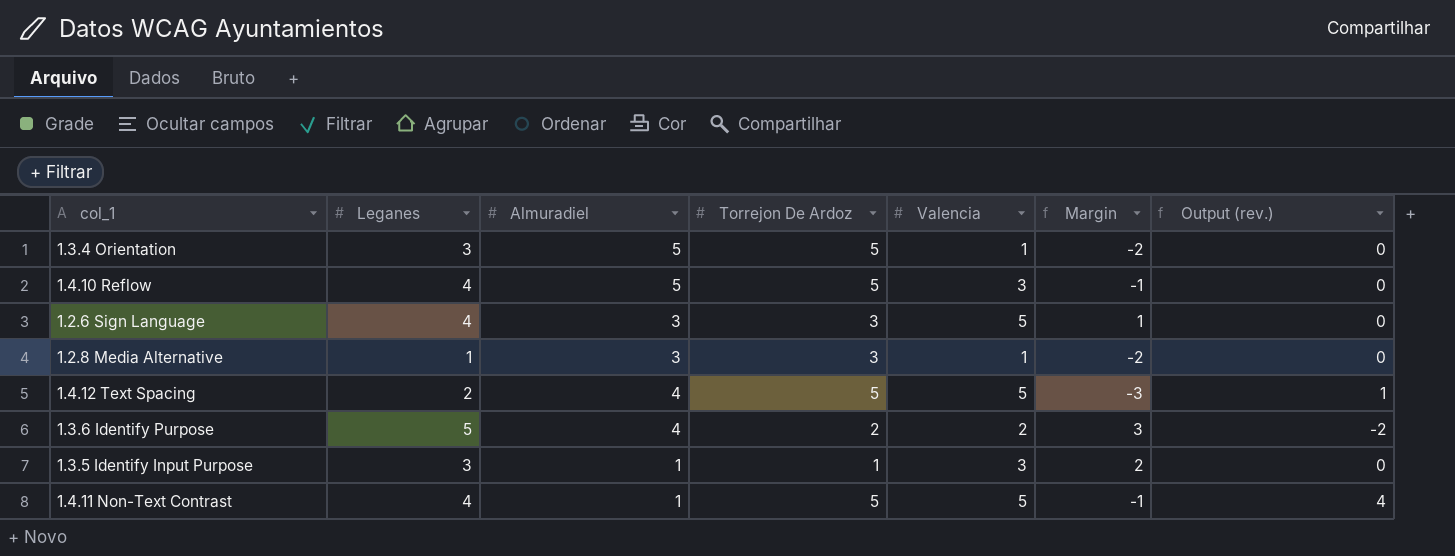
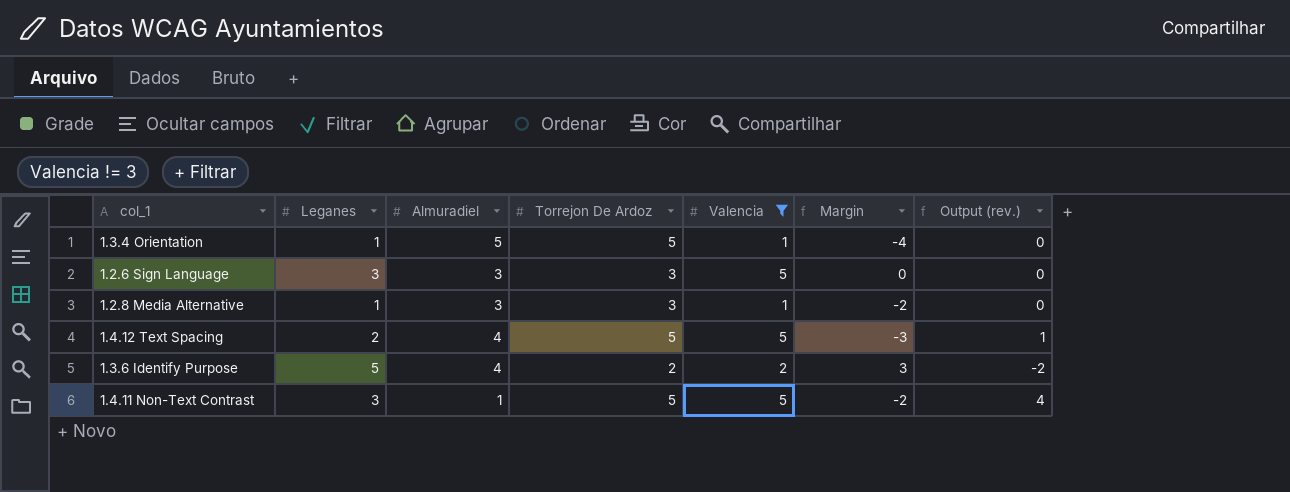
filter: none -> Valencia != 3
1.3.4 Orientation | Leganes: 3 -> 1
1.3.4 Orientation | Margin: -2 -> -4
1.2.6 Sign Language | Leganes: 4 -> 3
1.2.6 Sign Language | Margin: 1 -> 0
1.4.11 Non-Text Contrast | Leganes: 4 -> 3
1.4.11 Non-Text Contrast | Margin: -1 -> -2

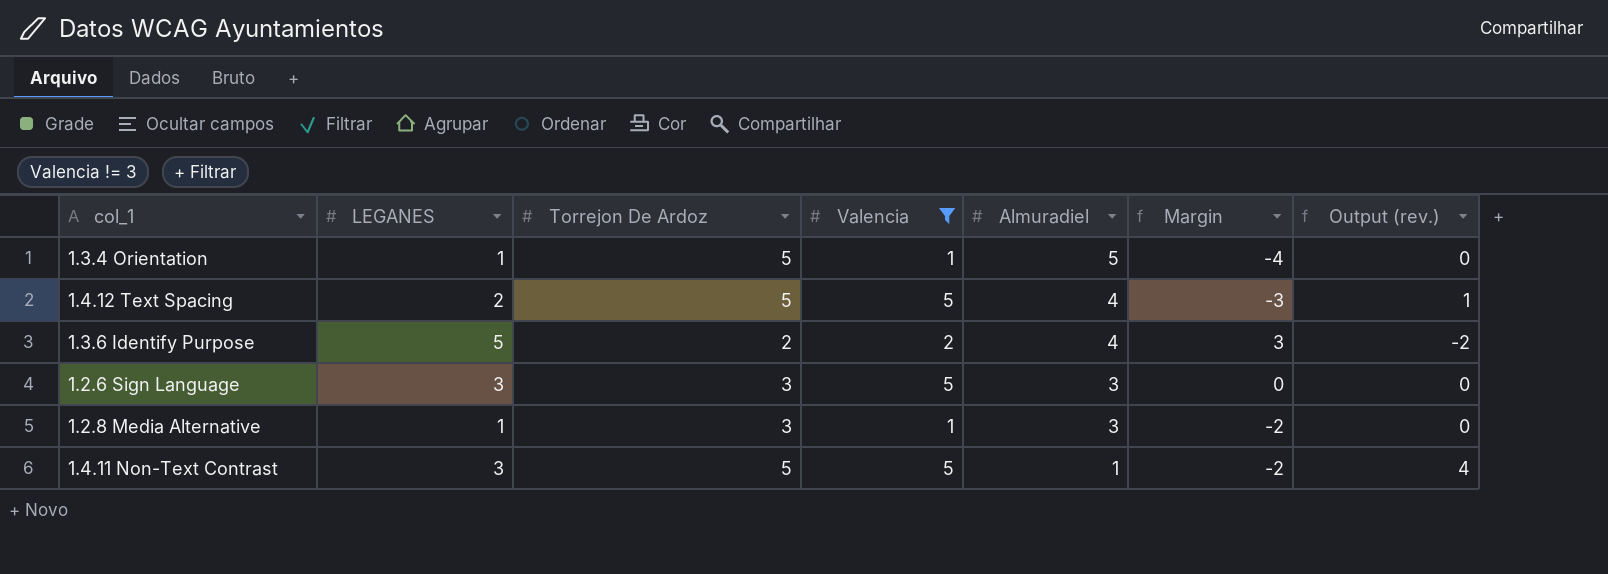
row order: none -> Almuradiel descending
column name: Leganes -> LEGANES
column Almuradiel | position: 3 -> 5

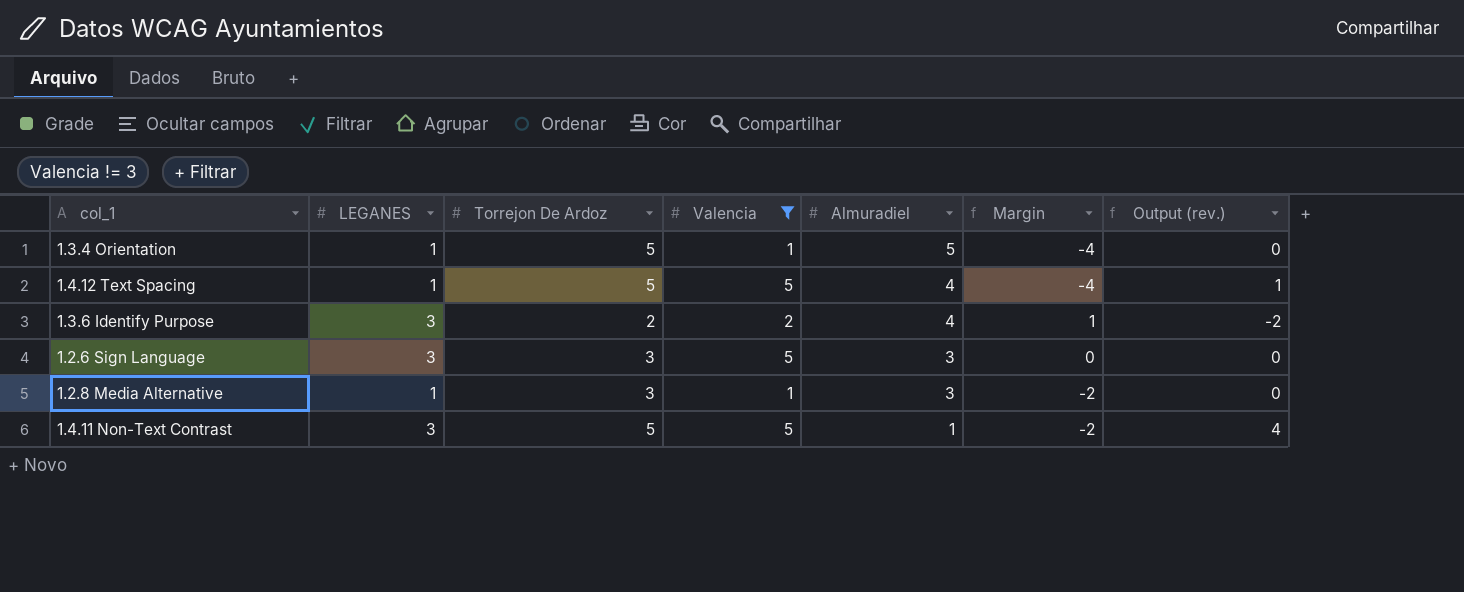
1.4.12 Text Spacing | LEGANES: 2 -> 1
1.4.12 Text Spacing | Margin: -3 -> -4
1.3.6 Identify Purpose | LEGANES: 5 -> 3
1.3.6 Identify Purpose | Margin: 3 -> 1

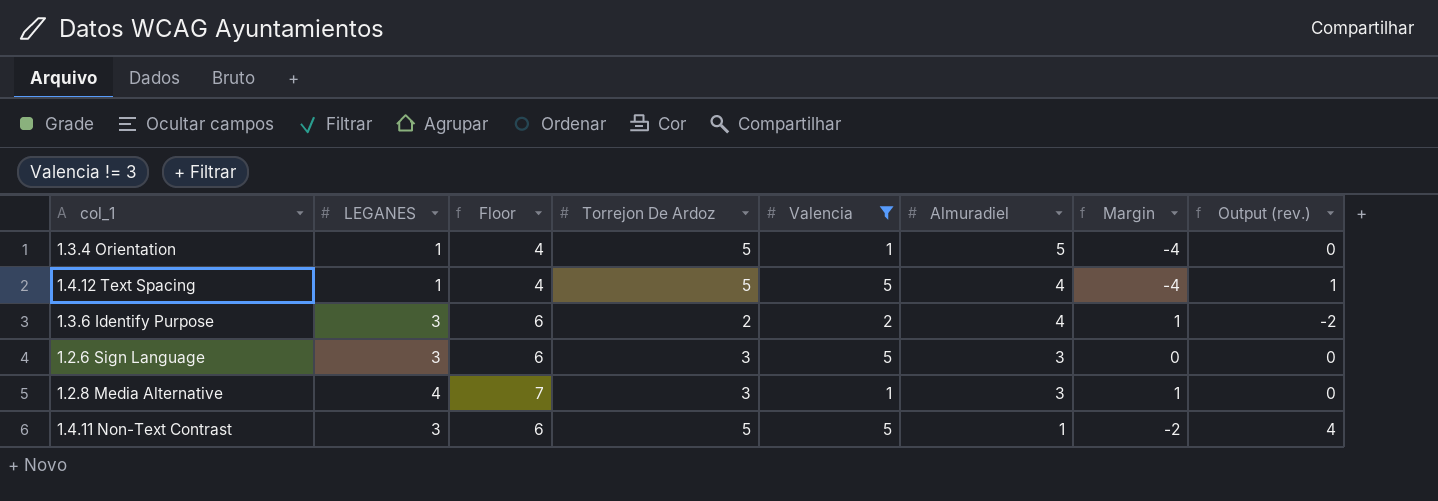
column Floor | formula: none -> [LEGANES] + 3
1.2.8 Media Alternative | LEGANES: 1 -> 4
1.2.8 Media Alternative | Margin: -2 -> 1

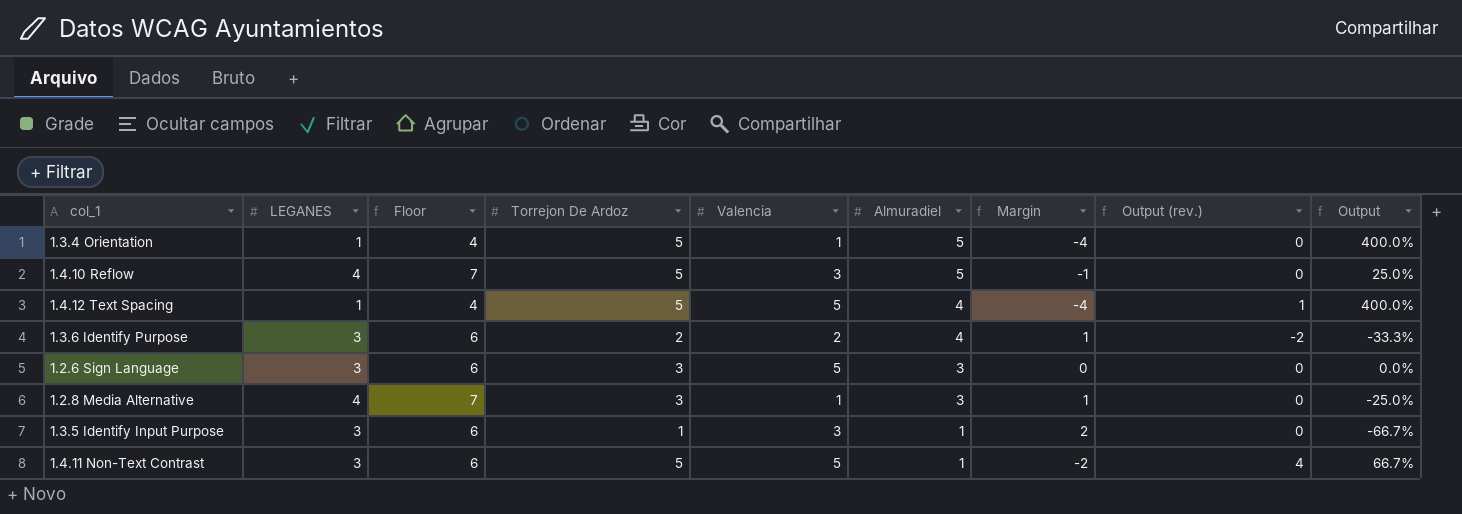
filter: Valencia != 3 -> none
column Output | formula: none -> ([Torrejon De Ardoz] - [LEGANES]) / [LEGANES]

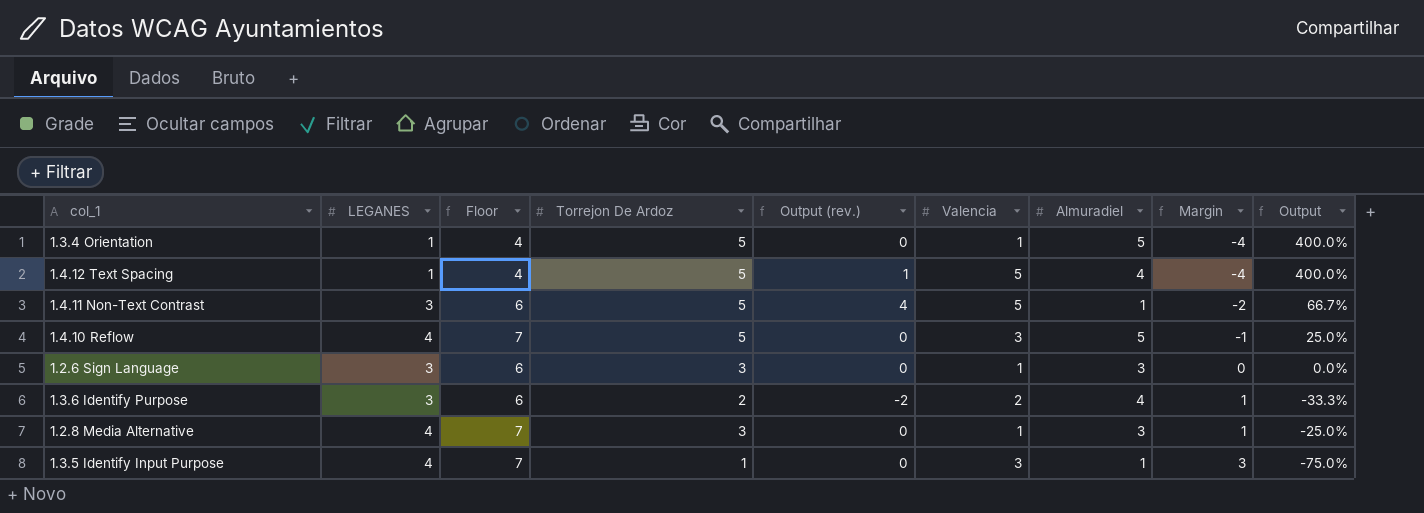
row order: Almuradiel descending -> Margin ascending
column Output (rev.) | position: 8 -> 5
1.2.6 Sign Language | Valencia: 5 -> 1
1.3.5 Identify Input Purpose | LEGANES: 3 -> 4
1.3.5 Identify Input Purpose | Floor: 6 -> 7
1.3.5 Identify Input Purpose | Margin: 2 -> 3
1.3.5 Identify Input Purpose | Output: -66.7% -> -75.0%

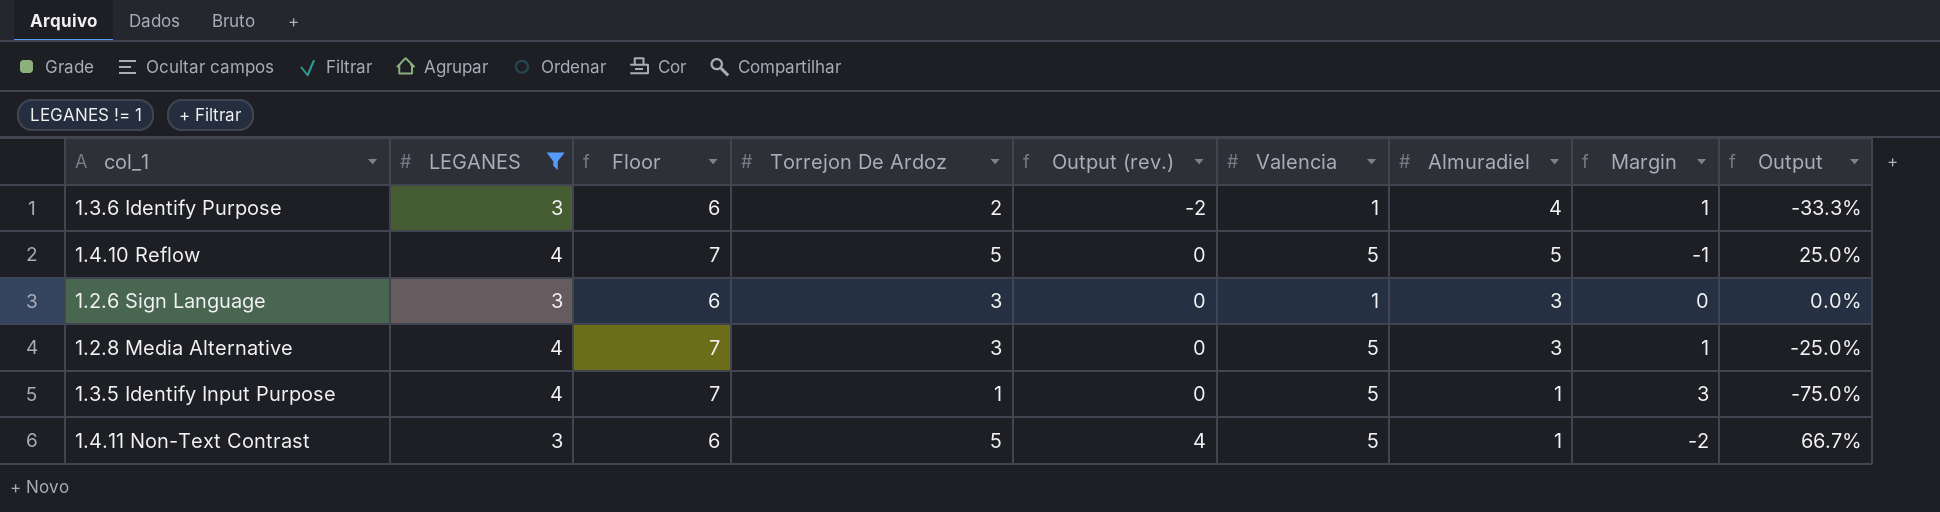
filter: none -> LEGANES != 1
row order: Margin ascending -> Output (rev.) ascending
1.3.6 Identify Purpose | Valencia: 2 -> 1
1.4.10 Reflow | Valencia: 3 -> 5
1.2.8 Media Alternative | Valencia: 1 -> 5
1.3.5 Identify Input Purpose | Valencia: 3 -> 5

